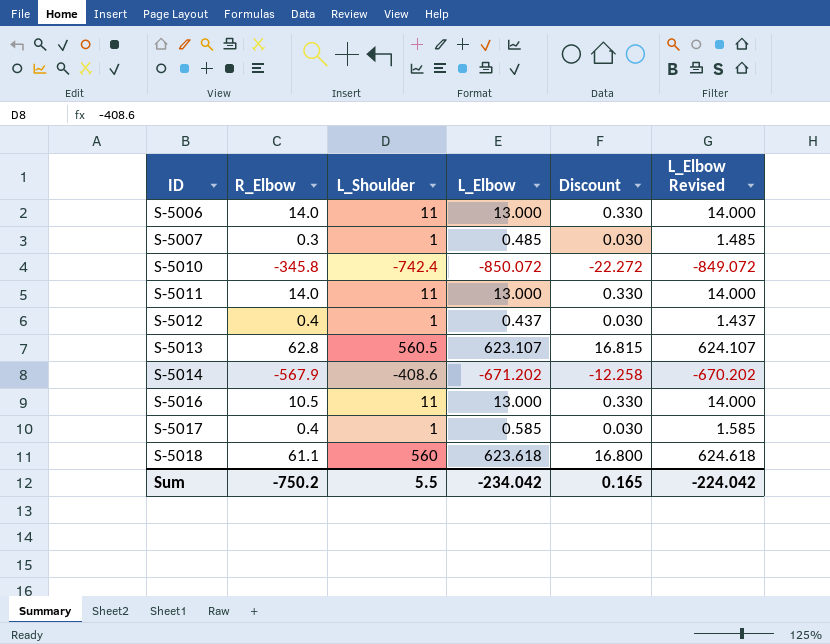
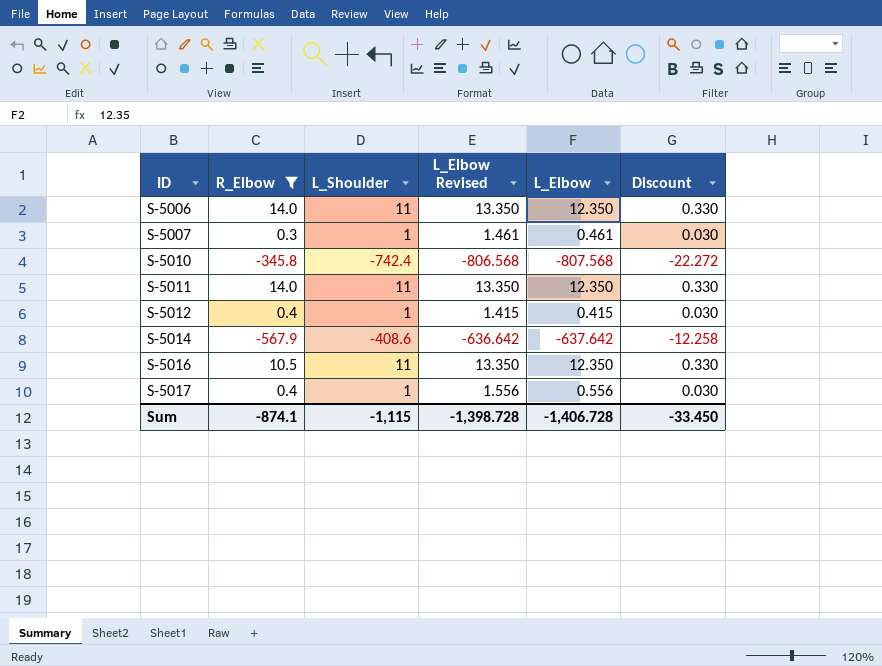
filter: none -> R_Elbow <= 14.0
column L_Elbow Revised | position: 6 -> 4
S-5006 | L_Elbow Revised: 14.000 -> 13.350
S-5006 | L_Elbow: 13.000 -> 12.350
S-5007 | L_Elbow Revised: 1.485 -> 1.461
S-5007 | L_Elbow: 0.485 -> 0.461
S-5010 | L_Elbow Revised: -849.072 -> -806.568
S-5010 | L_Elbow: -850.072 -> -807.568
S-5011 | L_Elbow Revised: 14.000 -> 13.350
S-5011 | L_Elbow: 13.000 -> 12.350
S-5012 | L_Elbow Revised: 1.437 -> 1.415
S-5012 | L_Elbow: 0.437 -> 0.415
S-5014 | L_Elbow Revised: -670.202 -> -636.642
S-5014 | L_Elbow: -671.202 -> -637.642
S-5016 | L_Elbow Revised: 14.000 -> 13.350
S-5016 | L_Elbow: 13.000 -> 12.350
S-5017 | L_Elbow Revised: 1.585 -> 1.556
S-5017 | L_Elbow: 0.585 -> 0.556
Sum | R_Elbow: -750.2 -> -874.1
Sum | L_Shoulder: 5.5 -> -1,115
Sum | L_Elbow Revised: -224.042 -> -1,398.728
Sum | L_Elbow: -234.042 -> -1,406.728
Sum | Discount: 0.165 -> -33.450

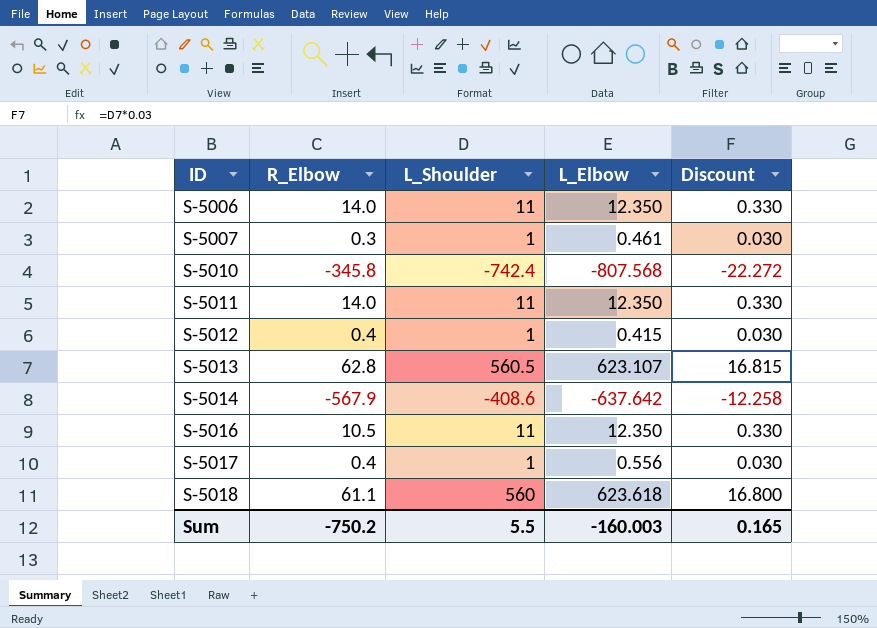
filter: R_Elbow <= 14.0 -> none
column L_Elbow Revised | formula: [L_Elbow] + 1 -> none
Sum | R_Elbow: -874.1 -> -750.2
Sum | L_Shoulder: -1,115 -> 5.5
Sum | L_Elbow: -1,406.728 -> -160.003
Sum | Discount: -33.450 -> 0.165

